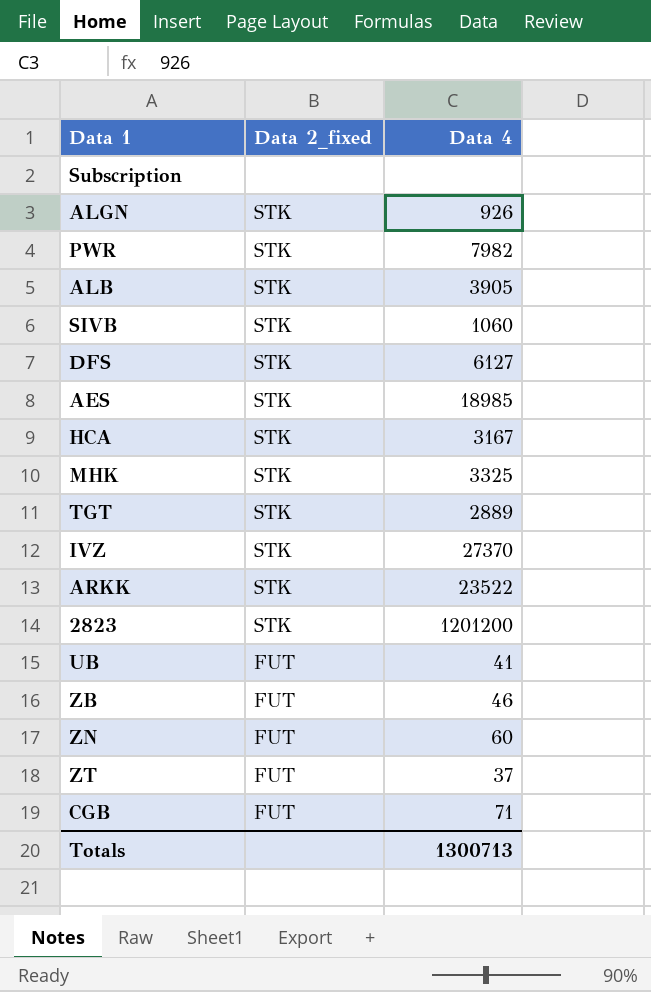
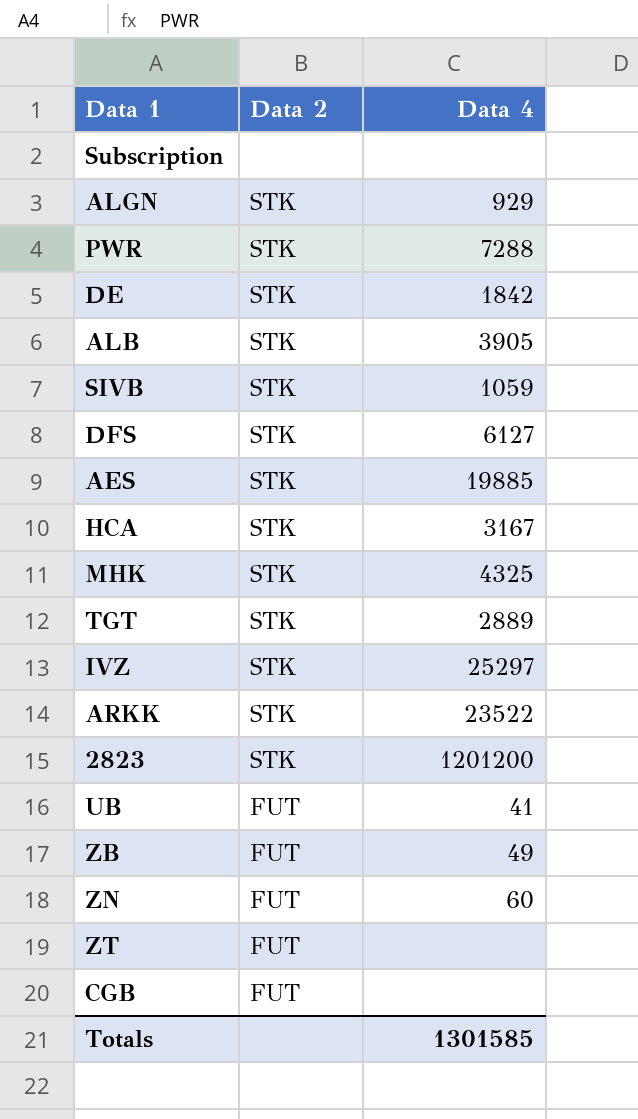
column name: Data 2_fixed -> Data 2
ALGN | Data 4: 926 -> 929
PWR | Data 4: 7982 -> 7288
row DE: none -> STK | 1842
SIVB | Data 4: 1060 -> 1059
AES | Data 4: 18985 -> 19885
MHK | Data 4: 3325 -> 4325
IVZ | Data 4: 27370 -> 25297
ZB | Data 4: 46 -> 49
ZT | Data 4: 37 -> none
CGB | Data 4: 71 -> none
Totals | Data 4: 1300713 -> 1301585

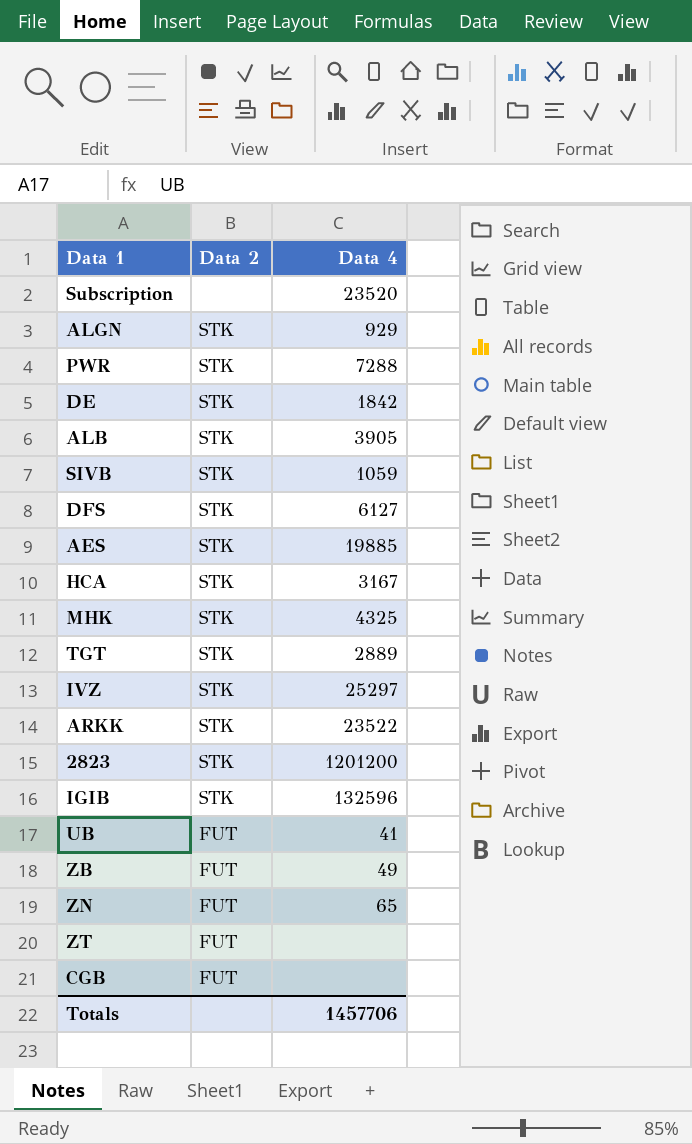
Subscription | Data 4: none -> 23520
row IGIB: none -> STK | 132596
ZN | Data 4: 60 -> 65
Totals | Data 4: 1301585 -> 1457706

